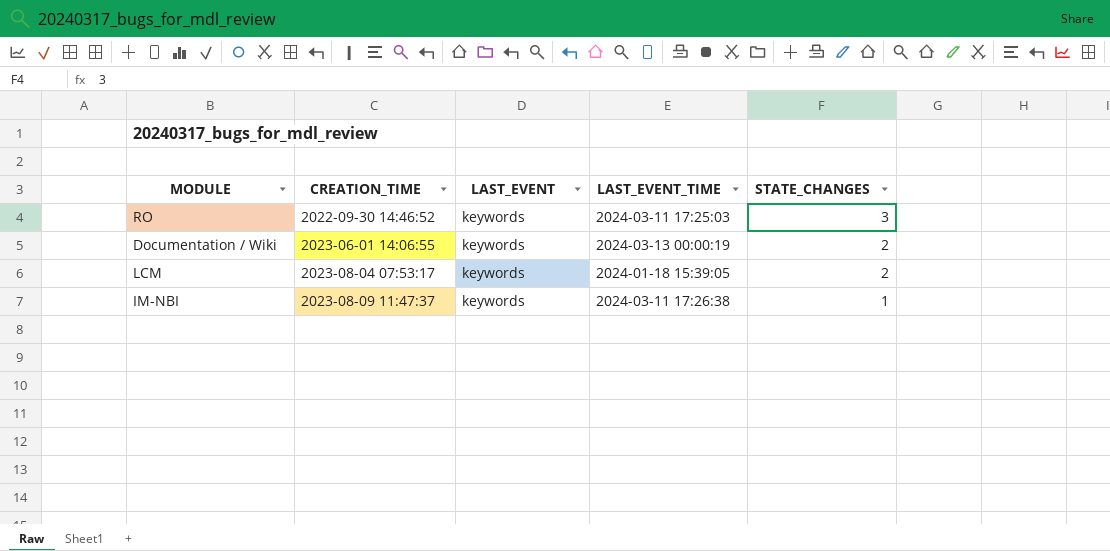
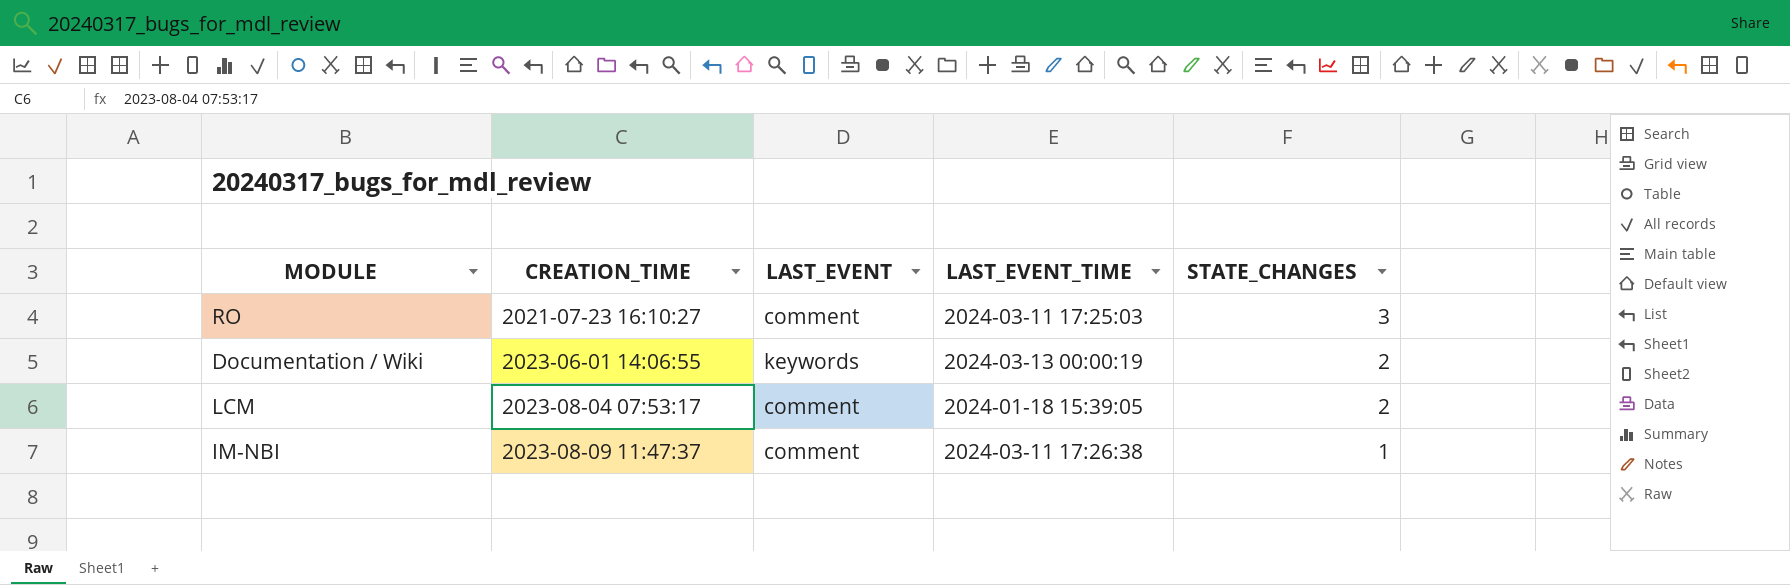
RO | CREATION_TIME: 2022-09-30 14:46:52 -> 2021-07-23 16:10:27
RO | LAST_EVENT: keywords -> comment
LCM | LAST_EVENT: keywords -> comment
IM-NBI | LAST_EVENT: keywords -> comment

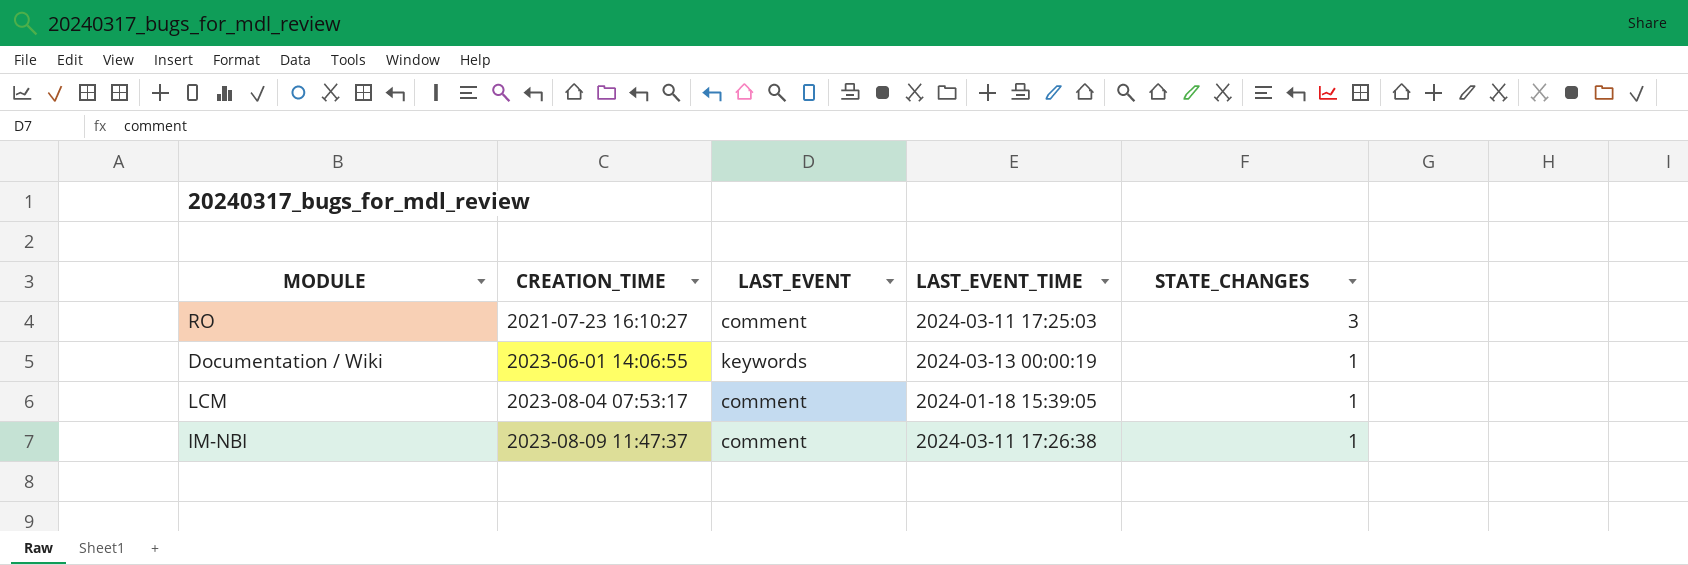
Documentation / Wiki | STATE_CHANGES: 2 -> 1
LCM | STATE_CHANGES: 2 -> 1

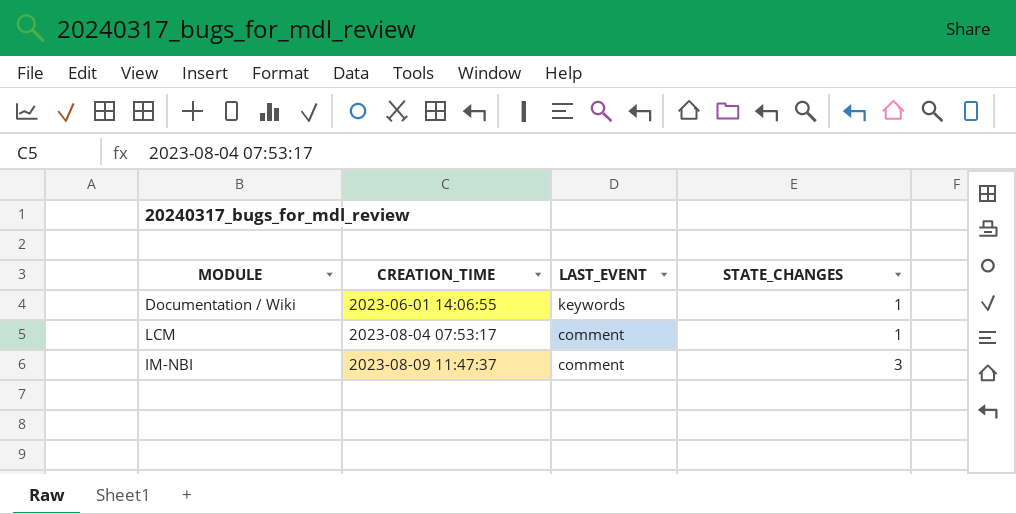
column LAST_EVENT_TIME | position: 4 -> none
row RO: 2021-07-23 16:10:27 | comment | 2024-03-11 17:25:03 | 3 -> none
IM-NBI | STATE_CHANGES: 1 -> 3

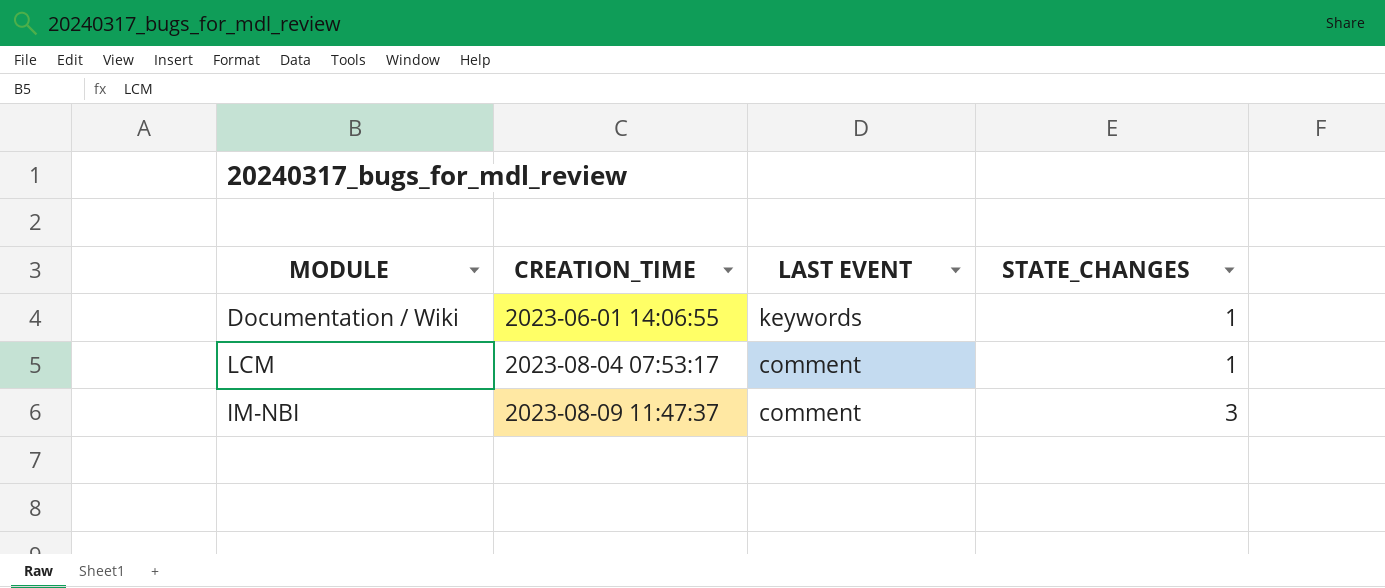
column name: LAST_EVENT -> LAST EVENT

